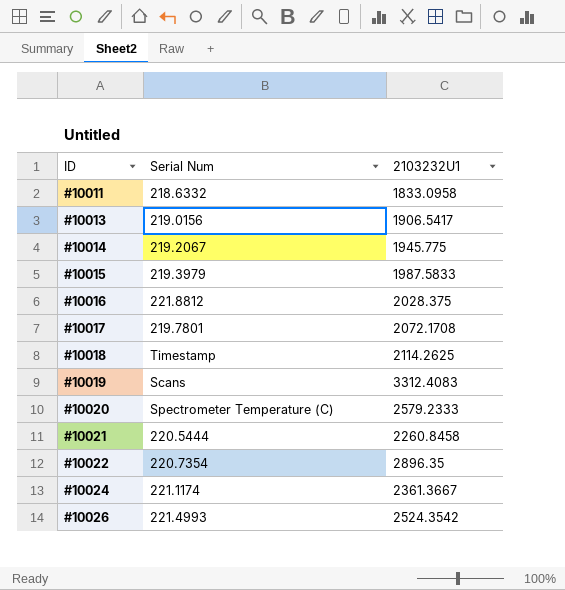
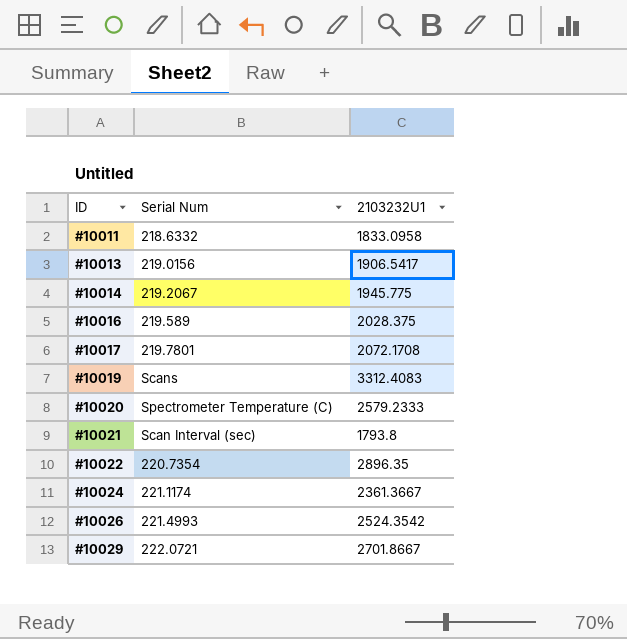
row #10015: 219.3979 | 1987.5833 -> none
row #10018: Timestamp | 2114.2625 -> none
#10016 | Serial Num: 221.8812 -> 219.589
#10021 | Serial Num: 220.5444 -> Scan Interval (sec)
#10021 | 2103232U1: 2260.8458 -> 1793.8
row #10029: none -> 222.0721 | 2701.8667

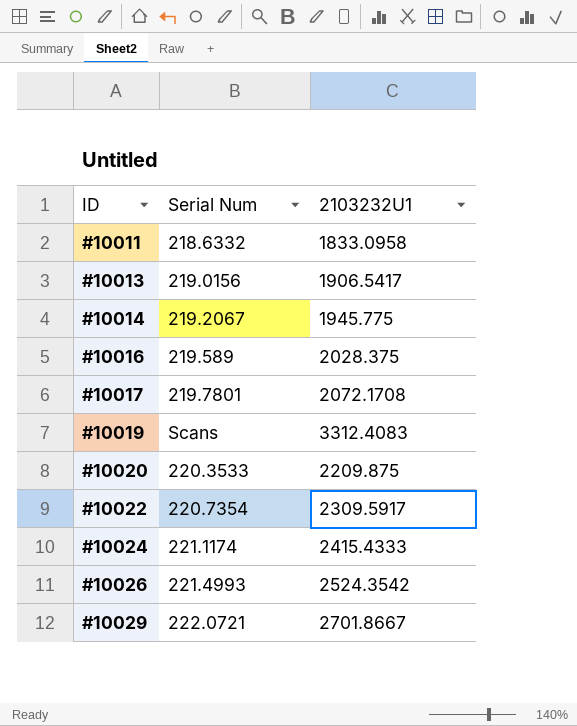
row #10021: Scan Interval (sec) | 1793.8 -> none
#10020 | Serial Num: Spectrometer Temperature (C) -> 220.3533
#10020 | 2103232U1: 2579.2333 -> 2209.875
#10022 | 2103232U1: 2896.35 -> 2309.5917
#10024 | 2103232U1: 2361.3667 -> 2415.4333

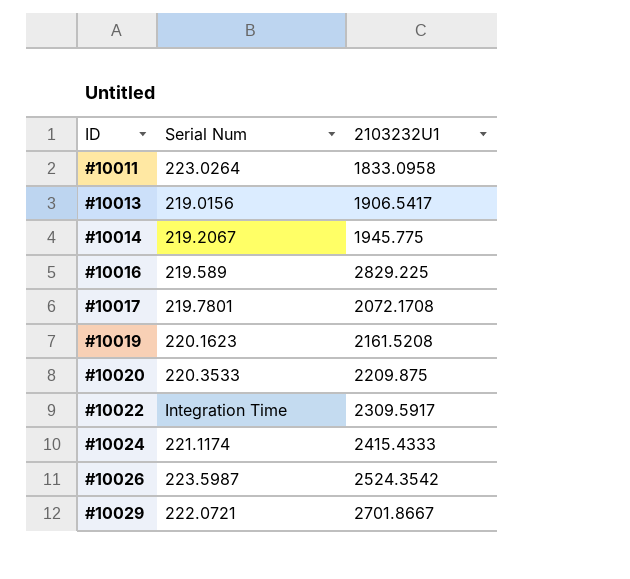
#10011 | Serial Num: 218.6332 -> 223.0264
#10016 | 2103232U1: 2028.375 -> 2829.225
#10019 | Serial Num: Scans -> 220.1623
#10019 | 2103232U1: 3312.4083 -> 2161.5208
#10022 | Serial Num: 220.7354 -> Integration Time
#10026 | Serial Num: 221.4993 -> 223.5987

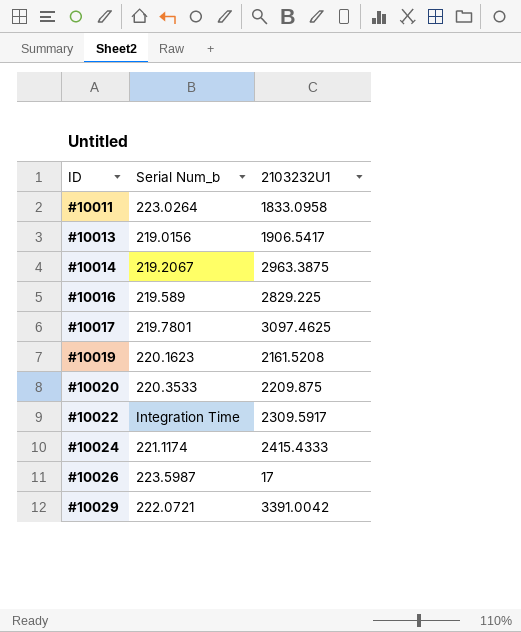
column name: Serial Num -> Serial Num_b
#10014 | 2103232U1: 1945.775 -> 2963.3875
#10017 | 2103232U1: 2072.1708 -> 3097.4625
#10026 | 2103232U1: 2524.3542 -> 17
#10029 | 2103232U1: 2701.8667 -> 3391.0042

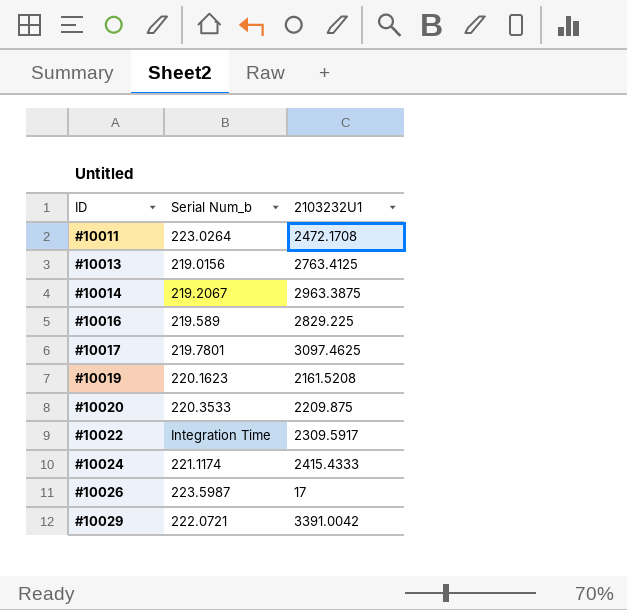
#10011 | 2103232U1: 1833.0958 -> 2472.1708
#10013 | 2103232U1: 1906.5417 -> 2763.4125

